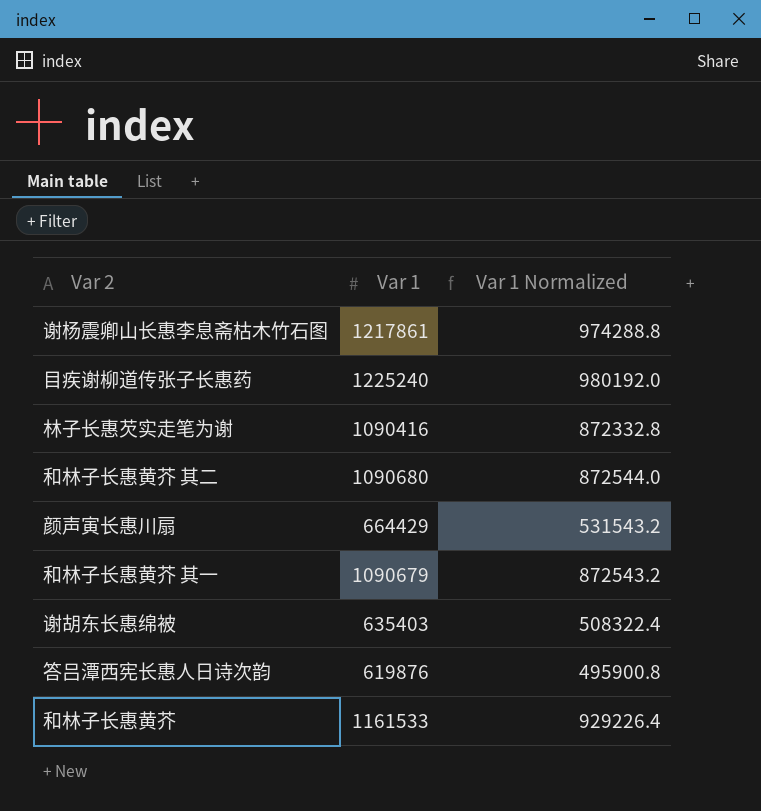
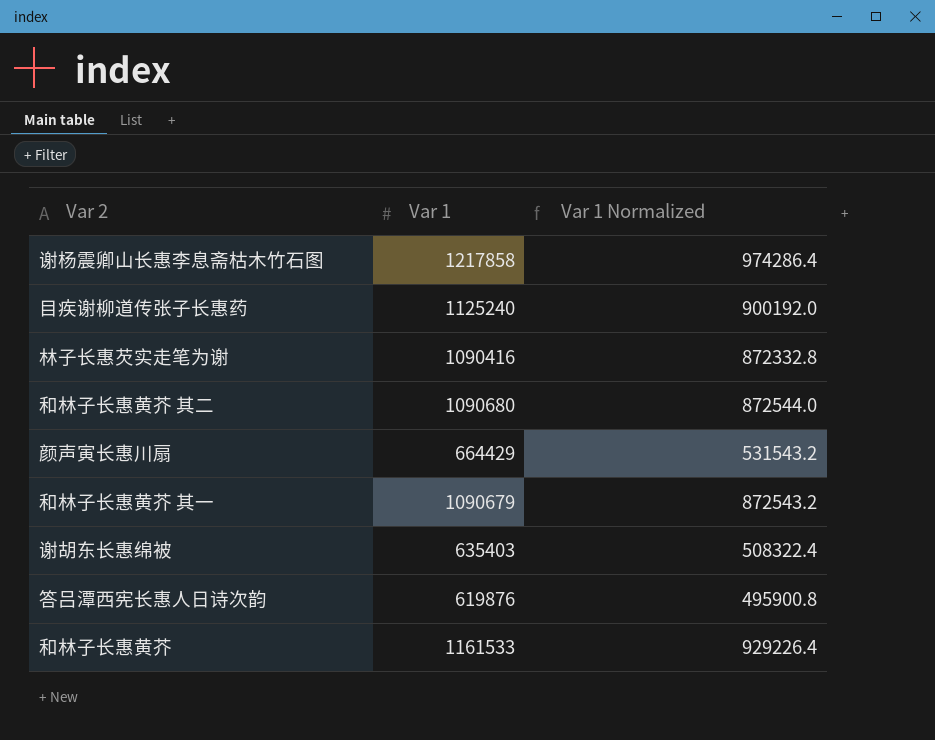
谢杨震卿山长惠李息斋枯木竹石图 | Var 1: 1217861 -> 1217858
谢杨震卿山长惠李息斋枯木竹石图 | Var 1 Normalized: 974288.8 -> 974286.4
目疾谢柳道传张子长惠药 | Var 1: 1225240 -> 1125240
目疾谢柳道传张子长惠药 | Var 1 Normalized: 980192.0 -> 900192.0

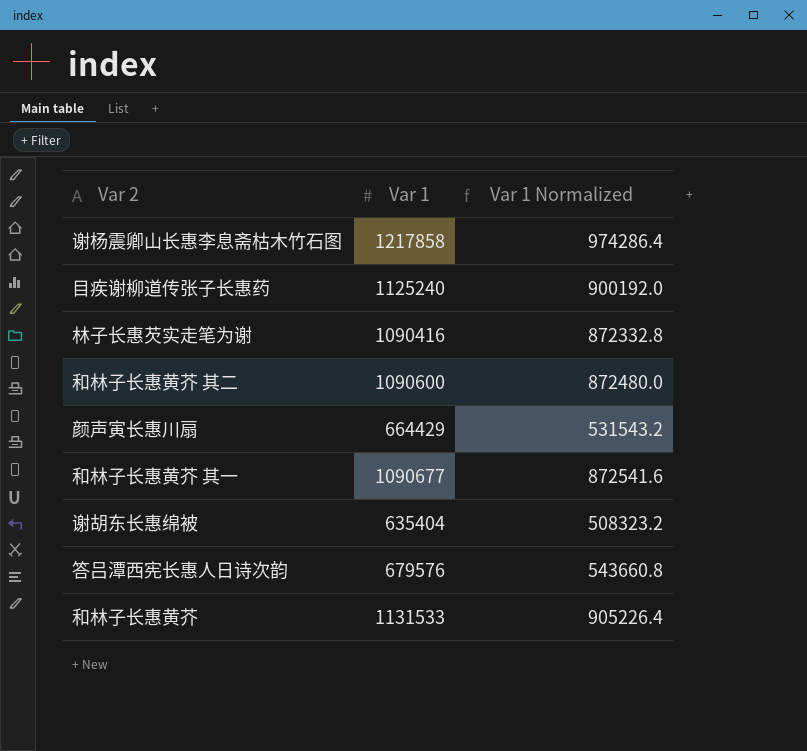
和林子长惠黄芥 其二 | Var 1: 1090680 -> 1090600
和林子长惠黄芥 其二 | Var 1 Normalized: 872544.0 -> 872480.0
和林子长惠黄芥 其一 | Var 1: 1090679 -> 1090677
和林子长惠黄芥 其一 | Var 1 Normalized: 872543.2 -> 872541.6
谢胡东长惠绵被 | Var 1: 635403 -> 635404
谢胡东长惠绵被 | Var 1 Normalized: 508322.4 -> 508323.2
答吕潭西宪长惠人日诗次韵 | Var 1: 619876 -> 679576
答吕潭西宪长惠人日诗次韵 | Var 1 Normalized: 495900.8 -> 543660.8
和林子长惠黄芥 | Var 1: 1161533 -> 1131533
和林子长惠黄芥 | Var 1 Normalized: 929226.4 -> 905226.4

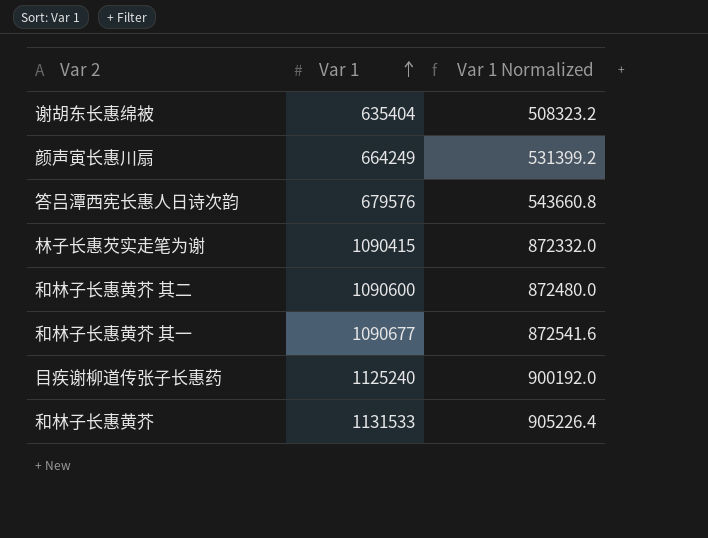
row order: none -> Var 1 ascending
row 谢杨震卿山长惠李息斋枯木竹石图: 1217858 | 974286.4 -> none
颜声寅长惠川扇 | Var 1: 664429 -> 664249
颜声寅长惠川扇 | Var 1 Normalized: 531543.2 -> 531399.2
林子长惠芡实走笔为谢 | Var 1: 1090416 -> 1090415
林子长惠芡实走笔为谢 | Var 1 Normalized: 872332.8 -> 872332.0

